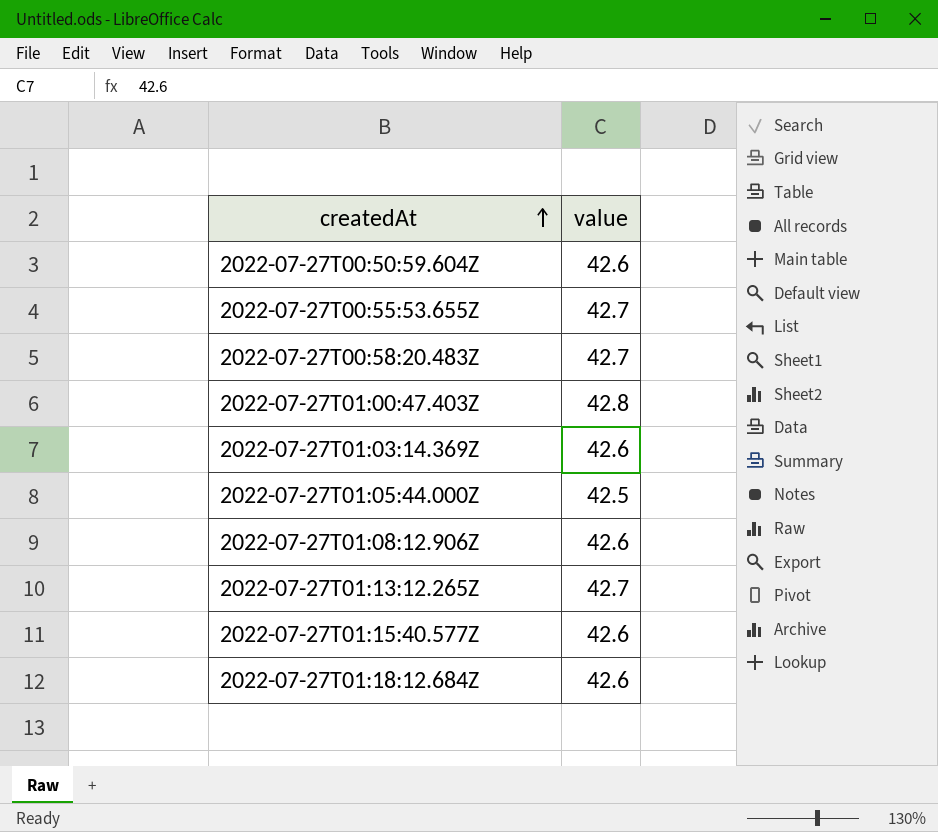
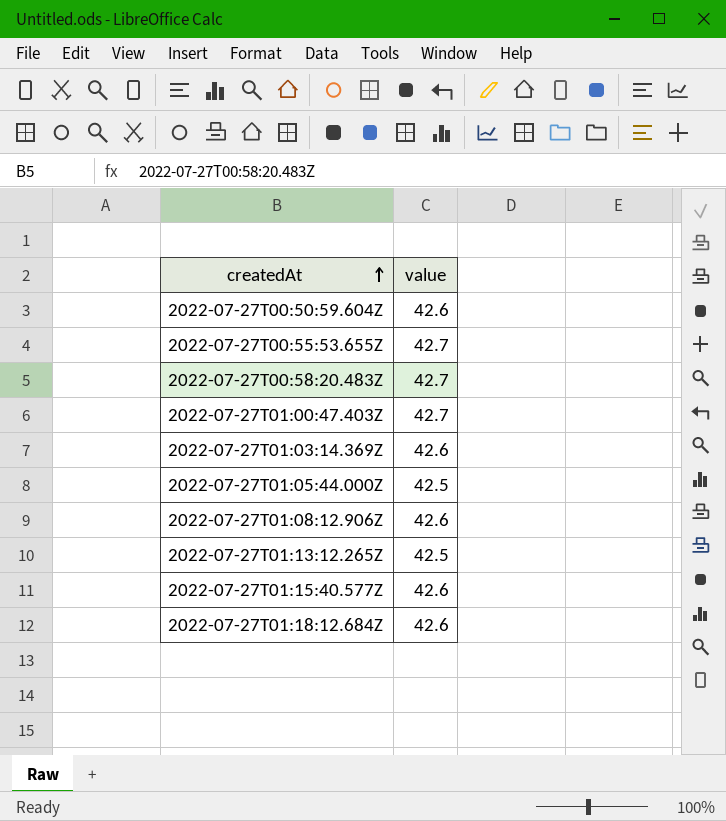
2022-07-27T01:00:47.403Z | value: 42.8 -> 42.7
2022-07-27T01:13:12.265Z | value: 42.7 -> 42.5

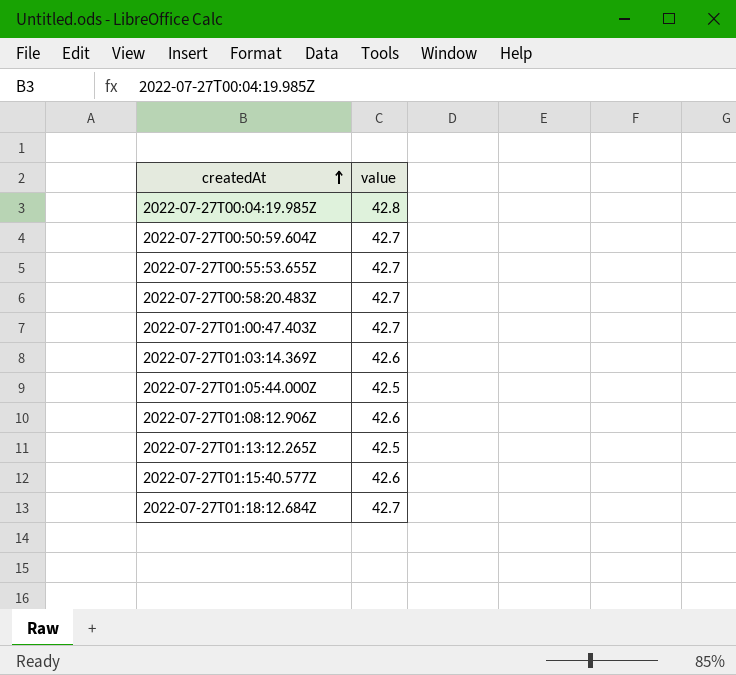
row 2022-07-27T00:04:19.985Z: none -> 42.8
2022-07-27T00:50:59.604Z | value: 42.6 -> 42.7
2022-07-27T01:18:12.684Z | value: 42.6 -> 42.7

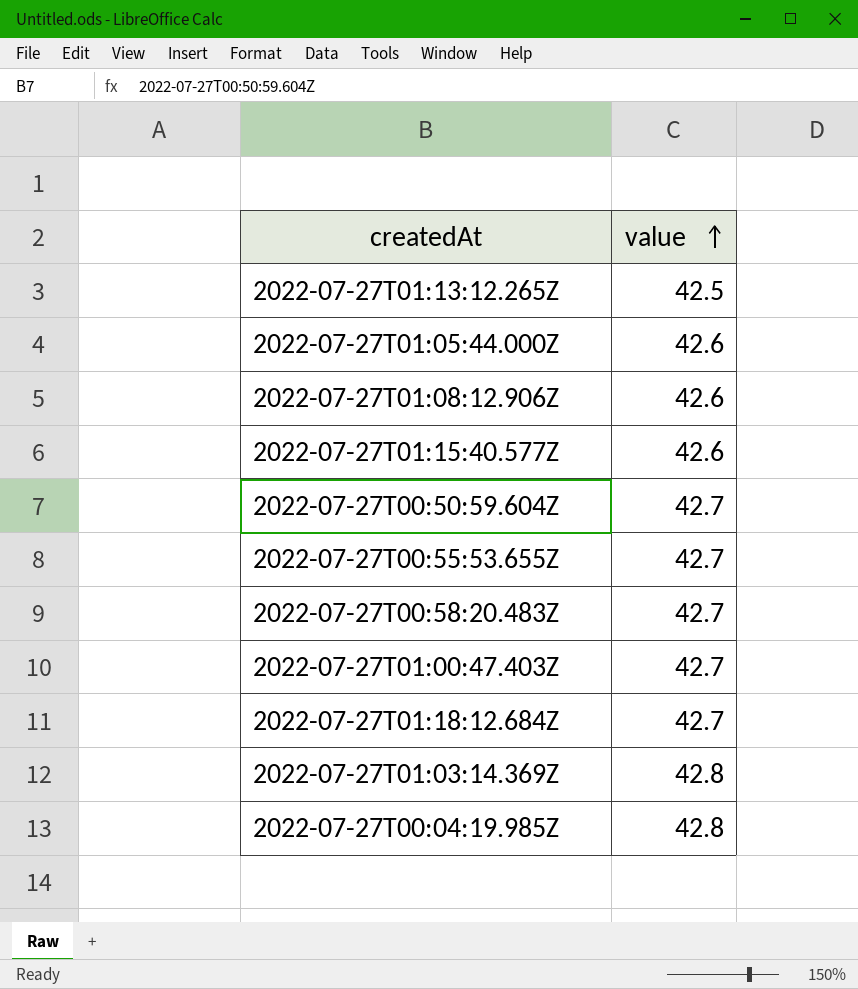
row order: createdAt ascending -> value ascending
2022-07-27T01:05:44.000Z | value: 42.5 -> 42.6
2022-07-27T01:03:14.369Z | value: 42.6 -> 42.8

